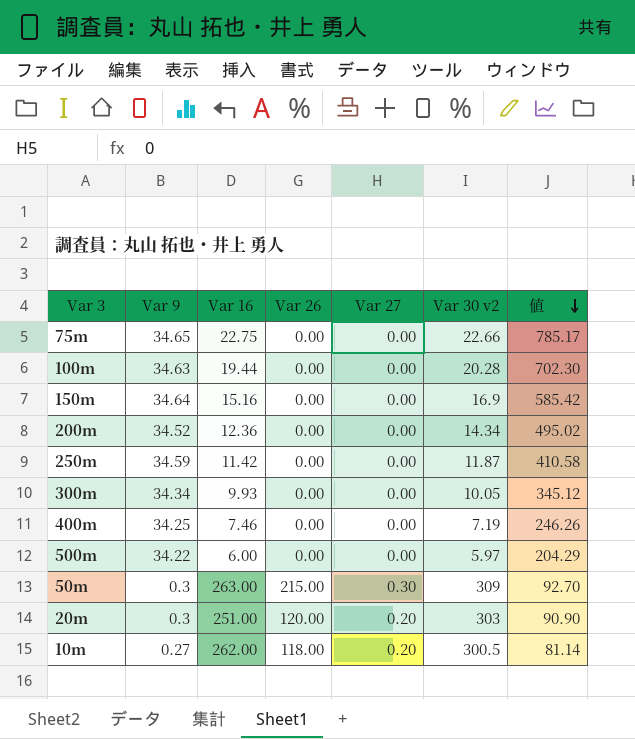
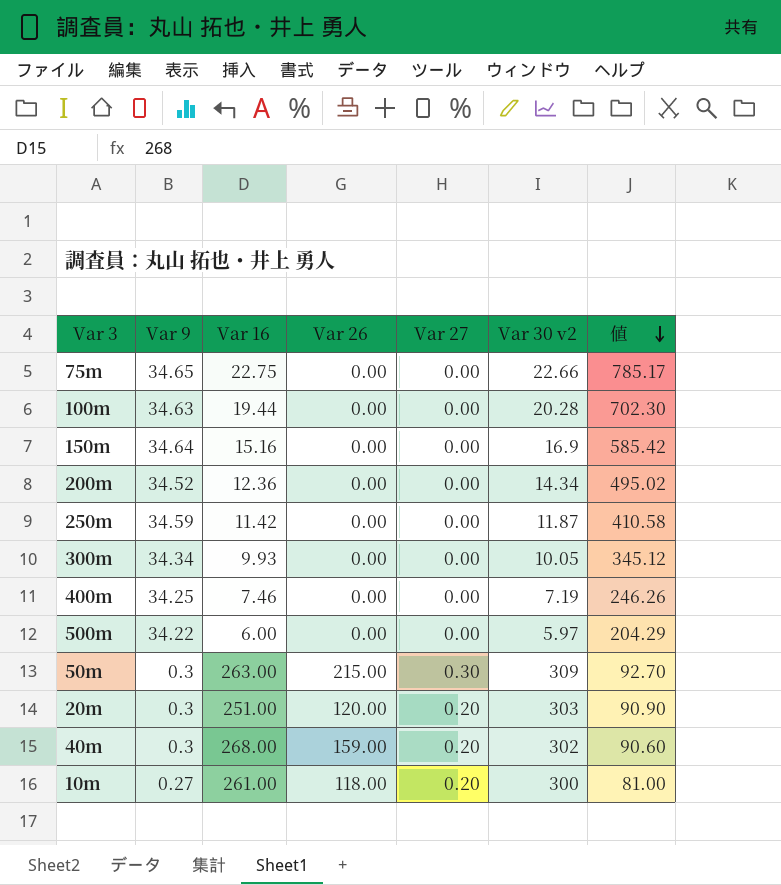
row 40m: none -> 0.3 | 268.00 | 159.00 | 0.20 | 302 | 90.60
10m | Var 16: 262.00 -> 261.00
10m | Var 30 v2: 300.5 -> 300
10m | 値: 81.14 -> 81.00

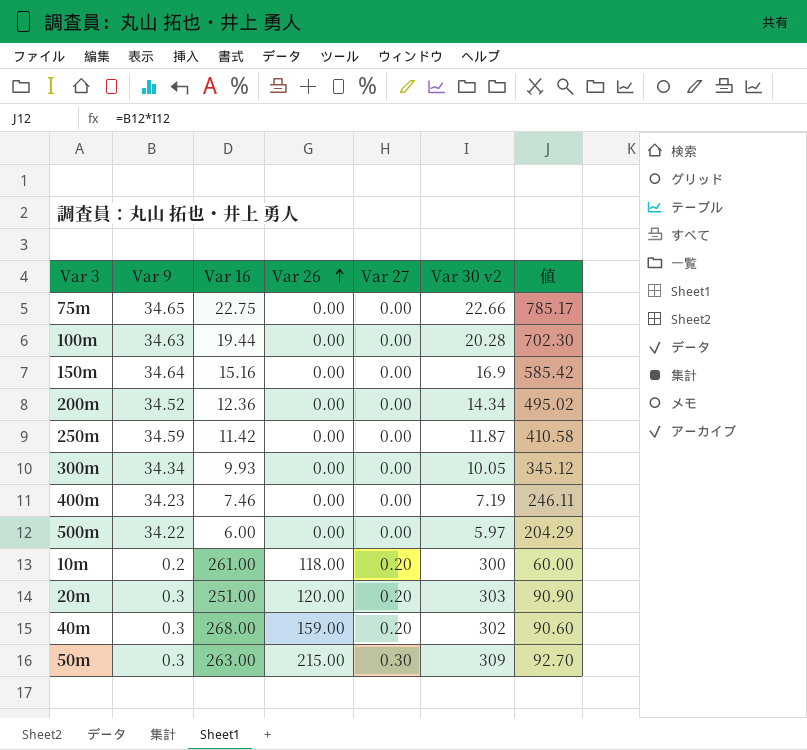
row order: 値 descending -> Var 26 ascending
400m | Var 9: 34.25 -> 34.23
400m | 値: 246.26 -> 246.11
10m | Var 9: 0.27 -> 0.2
10m | 値: 81.00 -> 60.00

